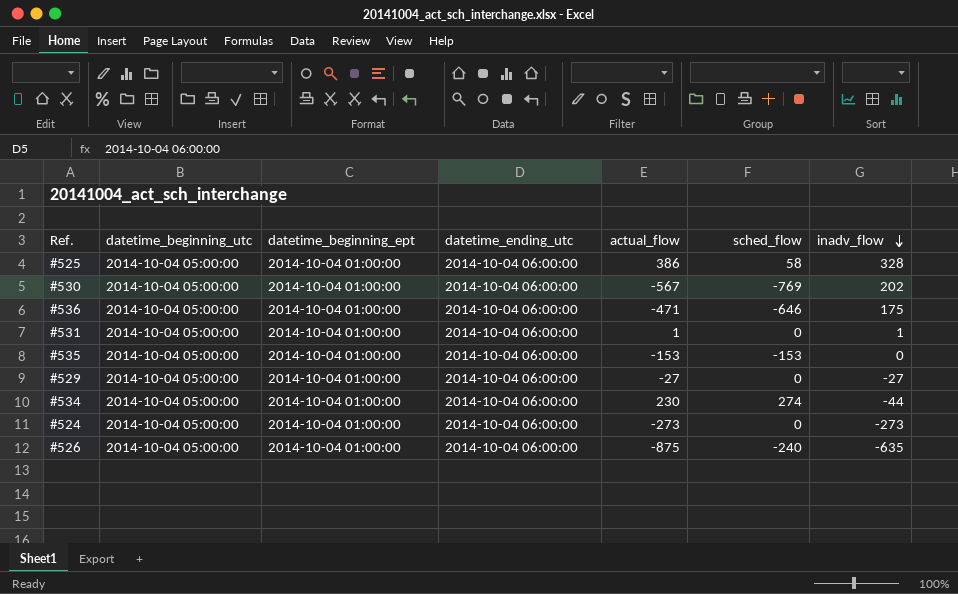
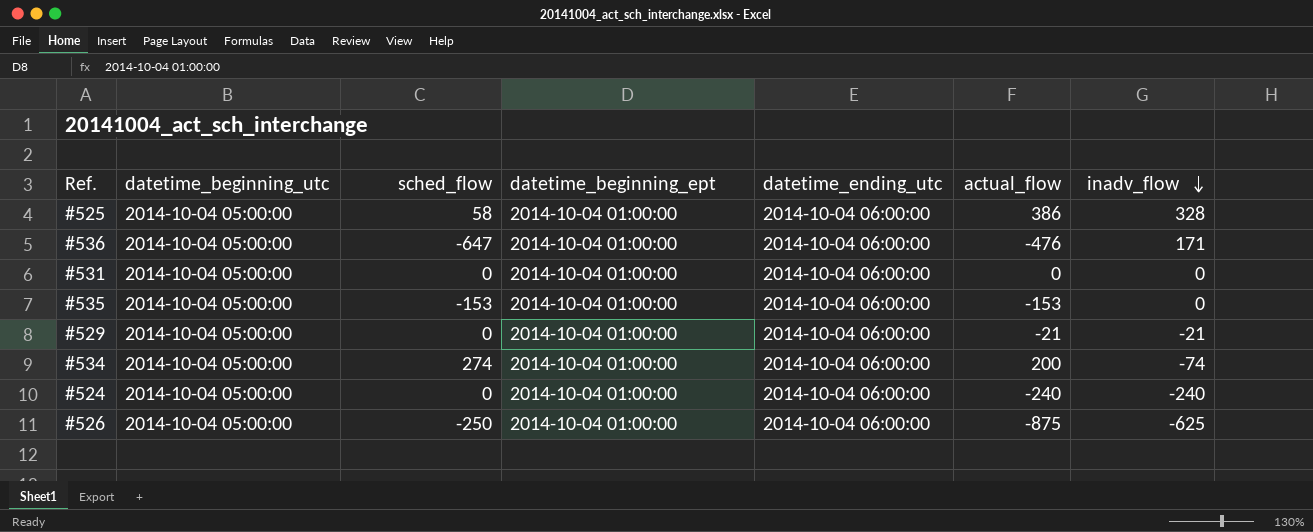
column sched_flow | position: 6 -> 3
row #530: 2014-10-04 05:00:00 | 2014-10-04 01:00:00 | 2014-10-04 06:00:00 | -567 | -769 | 202 -> none
#536 | sched_flow: -646 -> -647
#536 | actual_flow: -471 -> -476
#536 | inadv_flow: 175 -> 171
#531 | actual_flow: 1 -> 0
#531 | inadv_flow: 1 -> 0
#529 | actual_flow: -27 -> -21
#529 | inadv_flow: -27 -> -21
#534 | actual_flow: 230 -> 200
#534 | inadv_flow: -44 -> -74
#524 | actual_flow: -273 -> -240
#524 | inadv_flow: -273 -> -240
#526 | sched_flow: -240 -> -250
#526 | inadv_flow: -635 -> -625

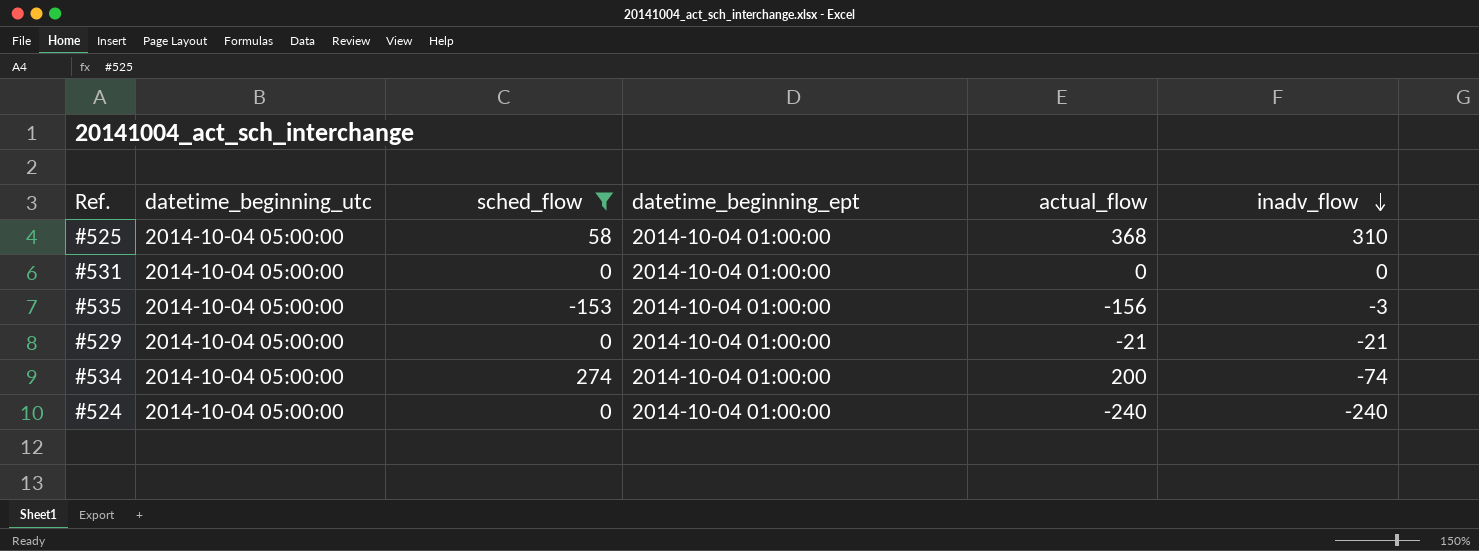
filter: none -> sched_flow >= -153
column datetime_ending_utc | position: 5 -> none
#525 | actual_flow: 386 -> 368
#525 | inadv_flow: 328 -> 310
#535 | actual_flow: -153 -> -156
#535 | inadv_flow: 0 -> -3

